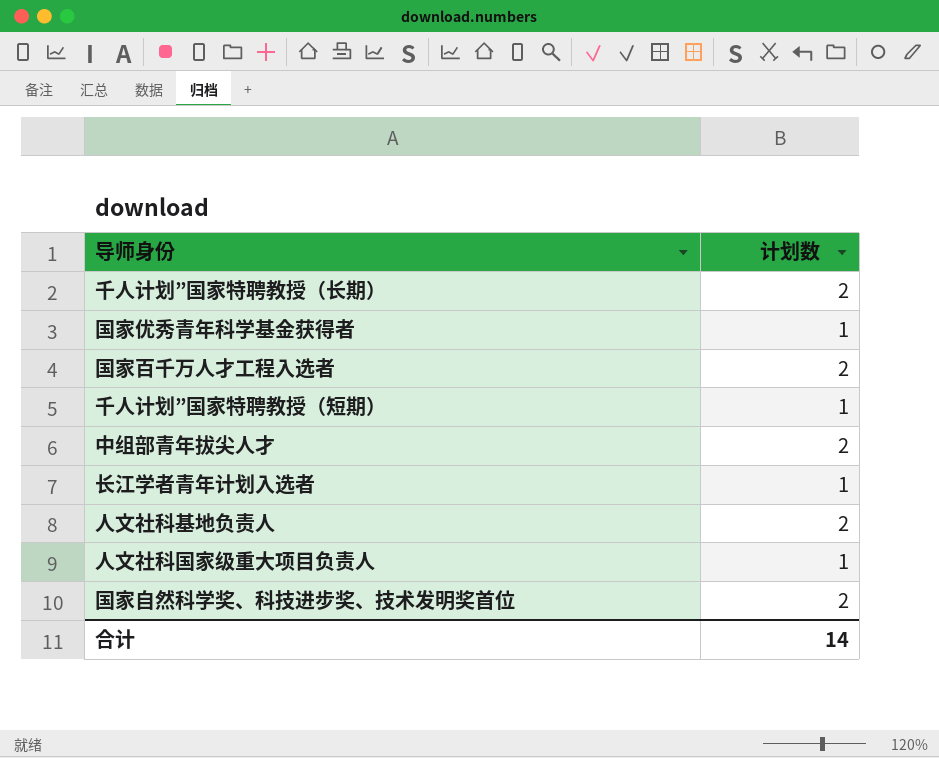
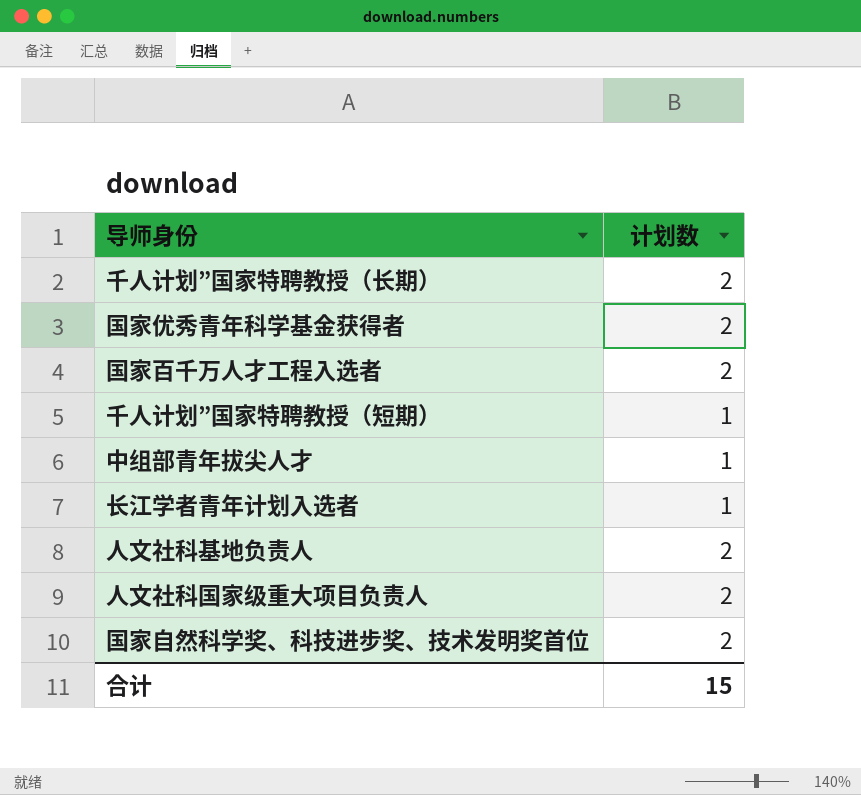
国家优秀青年科学基金获得者 | 计划数: 1 -> 2
中组部青年拔尖人才 | 计划数: 2 -> 1
人文社科国家级重大项目负责人 | 计划数: 1 -> 2
合计 | 计划数: 14 -> 15

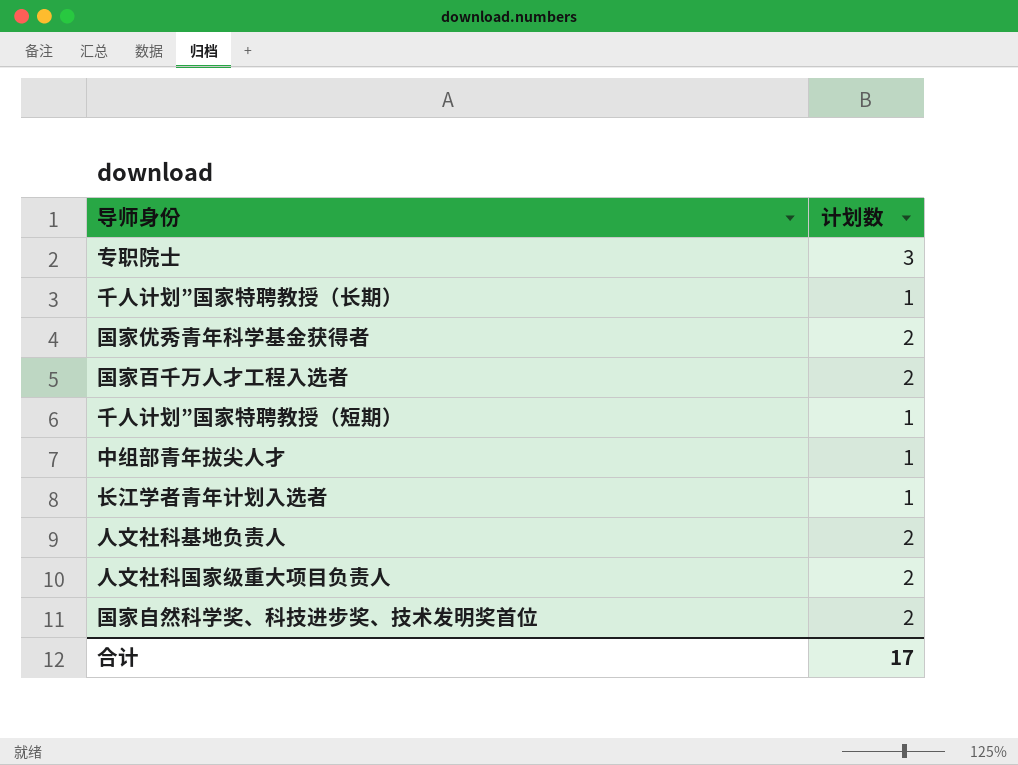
row 专职院士: none -> 3
千人计划”国家特聘教授（长期） | 计划数: 2 -> 1
合计 | 计划数: 15 -> 17

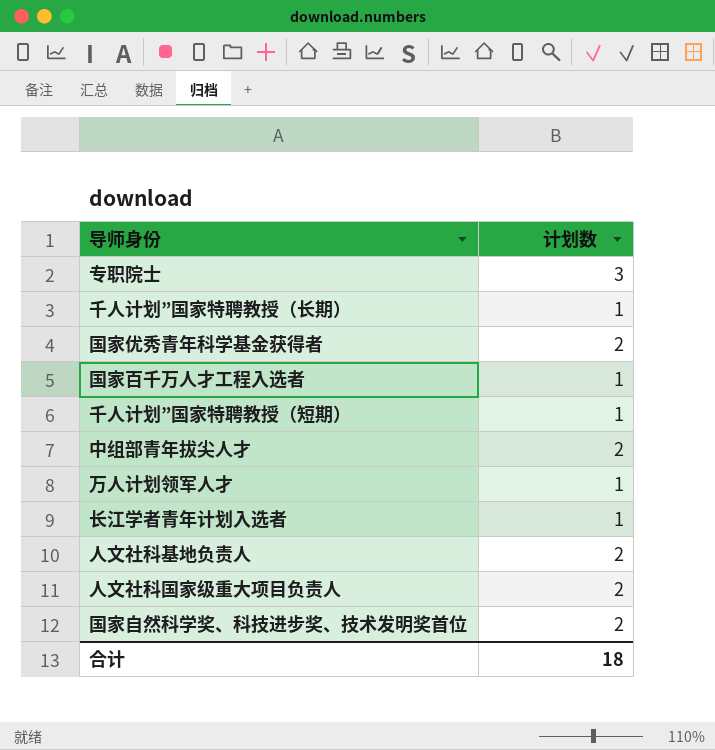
国家百千万人才工程入选者 | 计划数: 2 -> 1
中组部青年拔尖人才 | 计划数: 1 -> 2
row 万人计划领军人才: none -> 1
合计 | 计划数: 17 -> 18

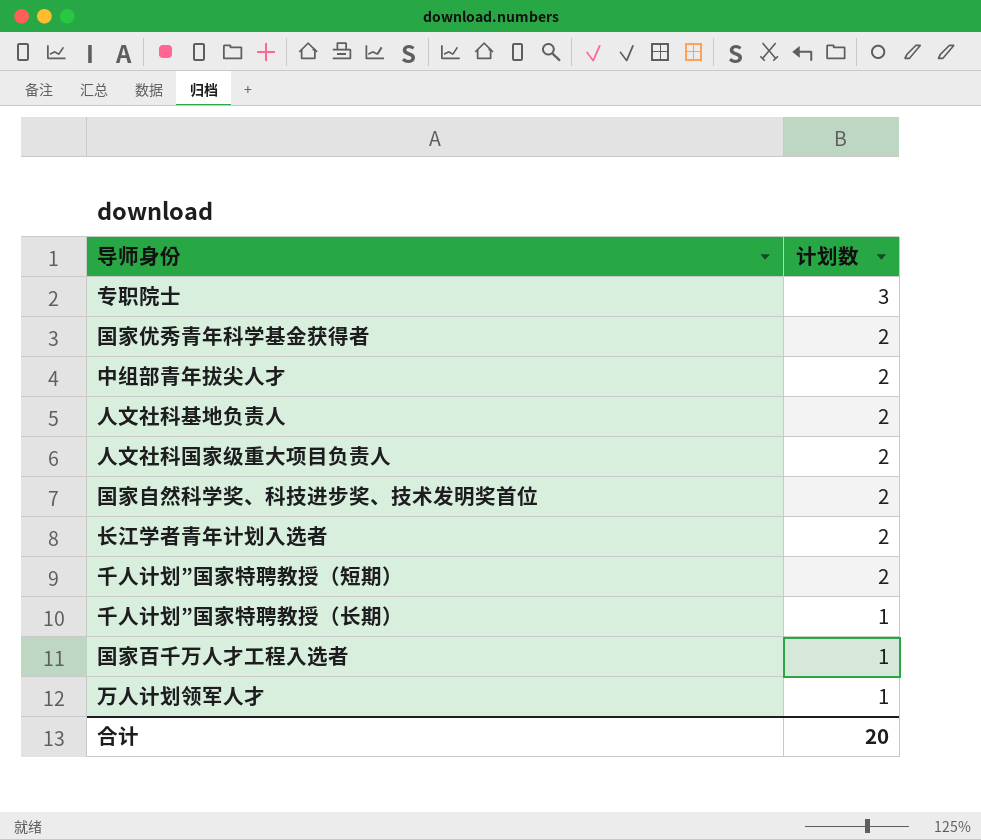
row order: none -> 计划数 descending
长江学者青年计划入选者 | 计划数: 1 -> 2
千人计划”国家特聘教授（短期） | 计划数: 1 -> 2
合计 | 计划数: 18 -> 20

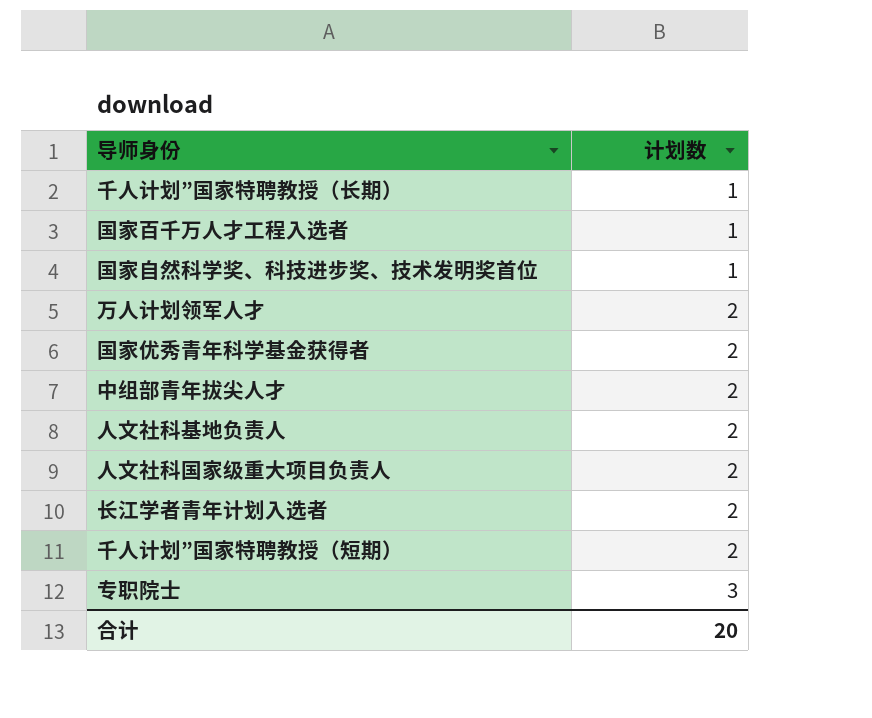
row order: 计划数 descending -> 计划数 ascending
国家自然科学奖、科技进步奖、技术发明奖首位 | 计划数: 2 -> 1
万人计划领军人才 | 计划数: 1 -> 2

